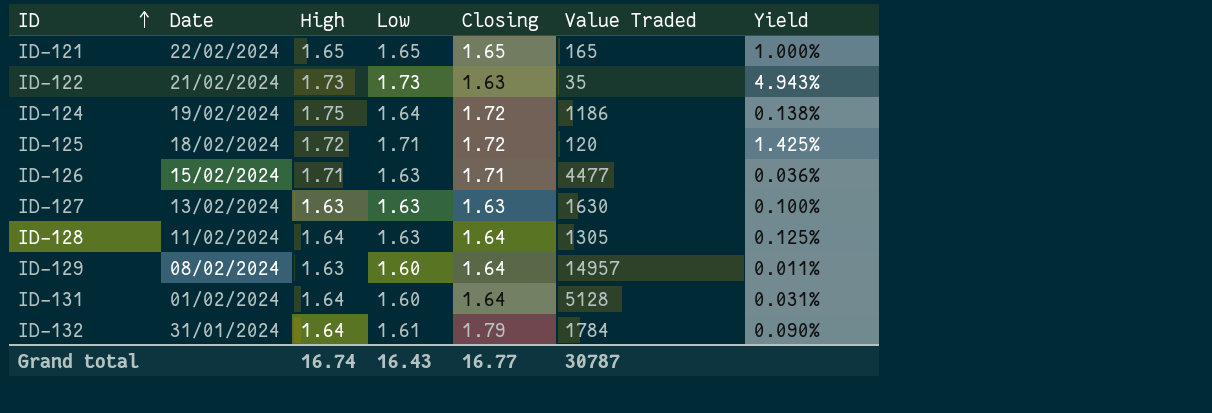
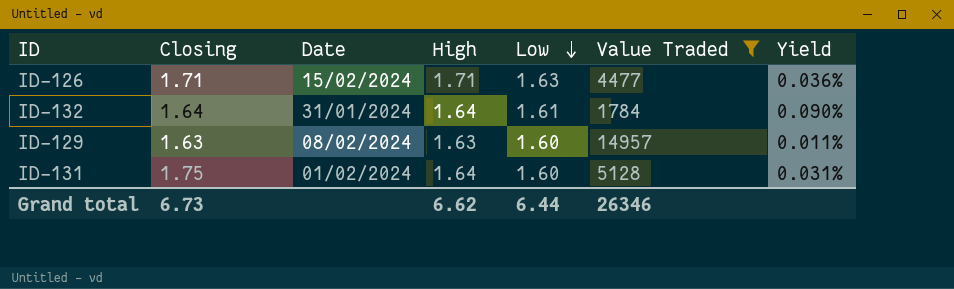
filter: none -> Value Traded >= 1784
row order: ID ascending -> Low descending
column Closing | position: 5 -> 2
ID-132 | Closing: 1.79 -> 1.64
ID-129 | Closing: 1.64 -> 1.63
ID-131 | Closing: 1.64 -> 1.75
Grand total | Closing: 16.77 -> 6.73
Grand total | High: 16.74 -> 6.62
Grand total | Low: 16.43 -> 6.44
Grand total | Value Traded: 30787 -> 26346

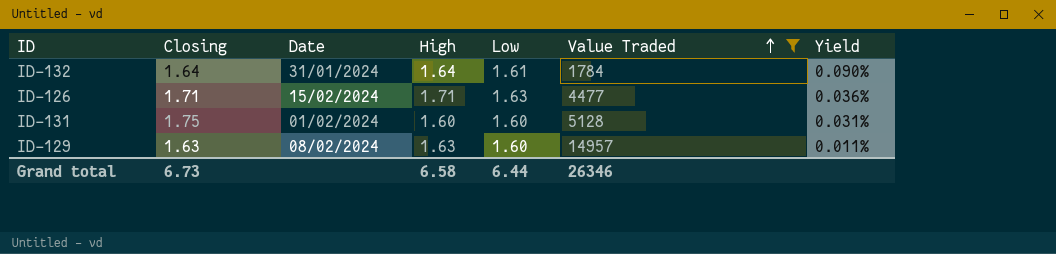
row order: Low descending -> Value Traded ascending
ID-131 | High: 1.64 -> 1.60
Grand total | High: 6.62 -> 6.58

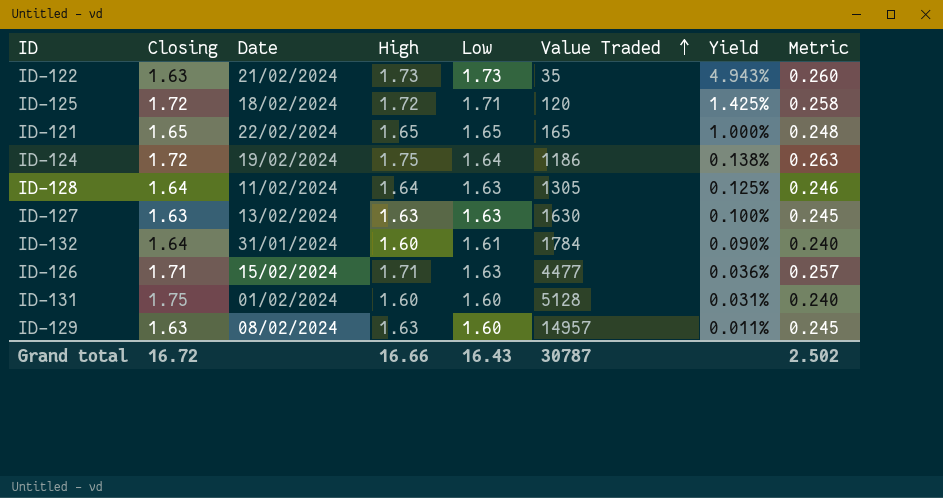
filter: Value Traded >= 1784 -> none
column Metric | formula: none -> [High] * 0.15
ID-132 | High: 1.64 -> 1.60
Grand total | Closing: 6.73 -> 16.72
Grand total | High: 6.58 -> 16.66
Grand total | Low: 6.44 -> 16.43
Grand total | Value Traded: 26346 -> 30787

